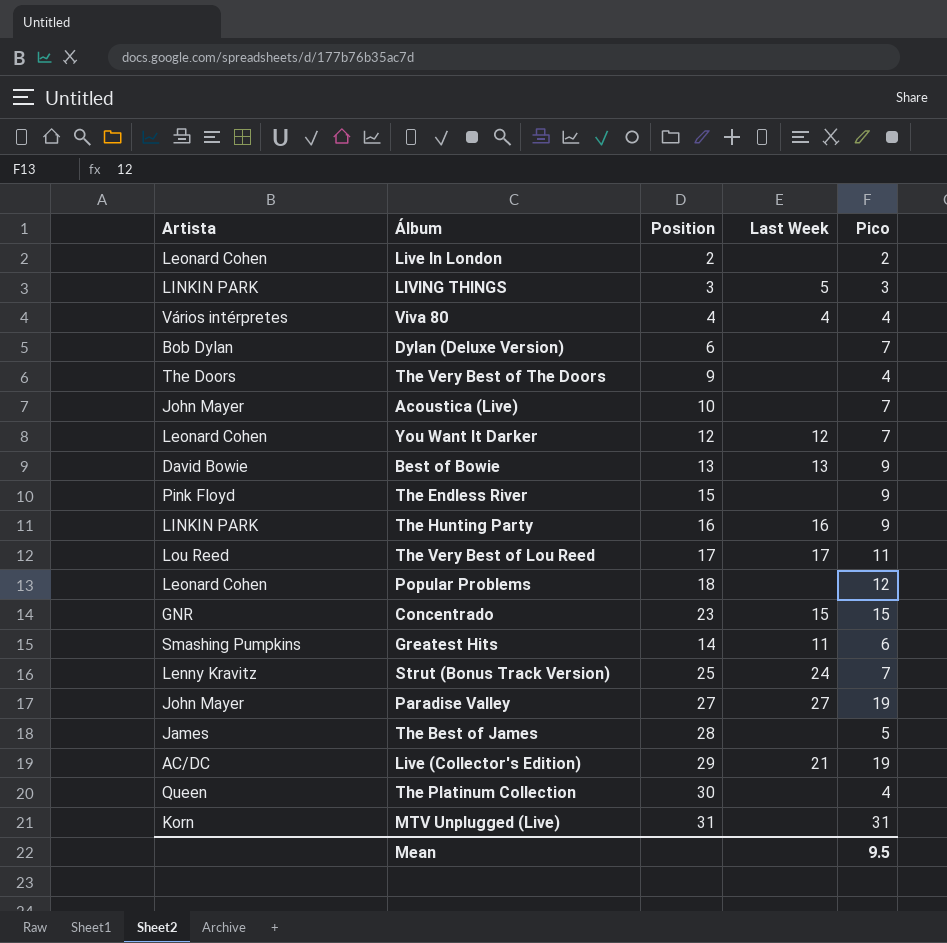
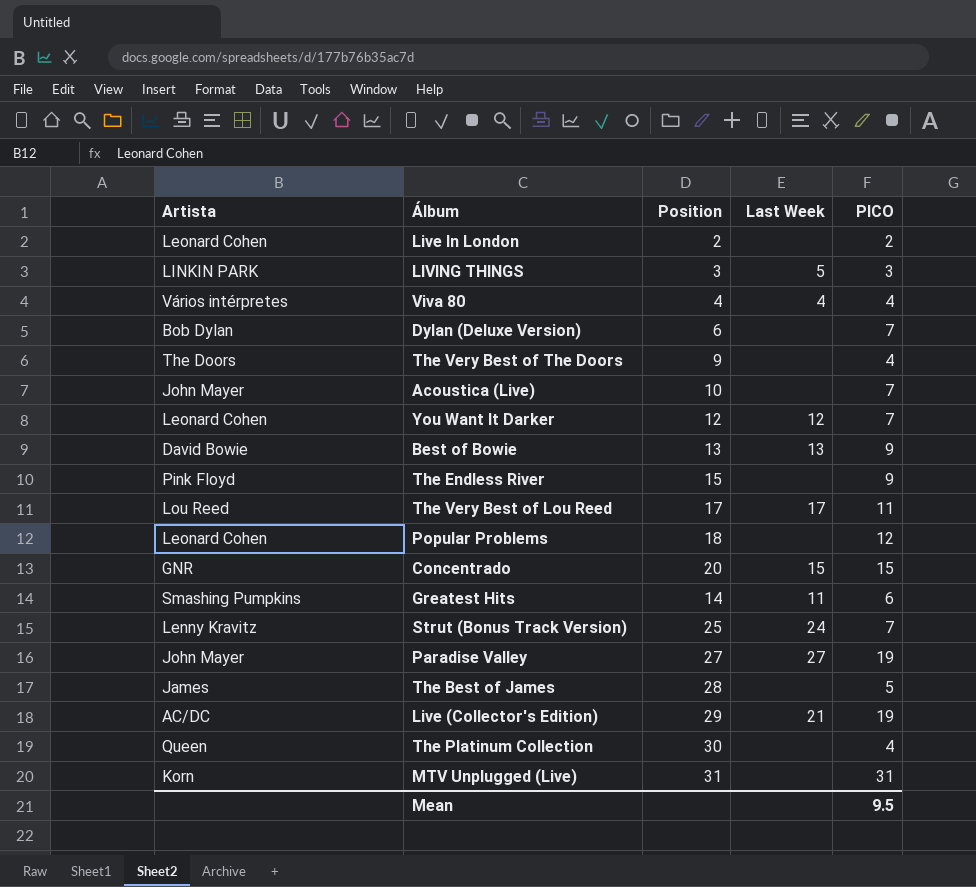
column name: Pico -> PICO
row The Hunting Party: LINKIN PARK | 16 | 16 | 9 -> none
Concentrado | Position: 23 -> 20

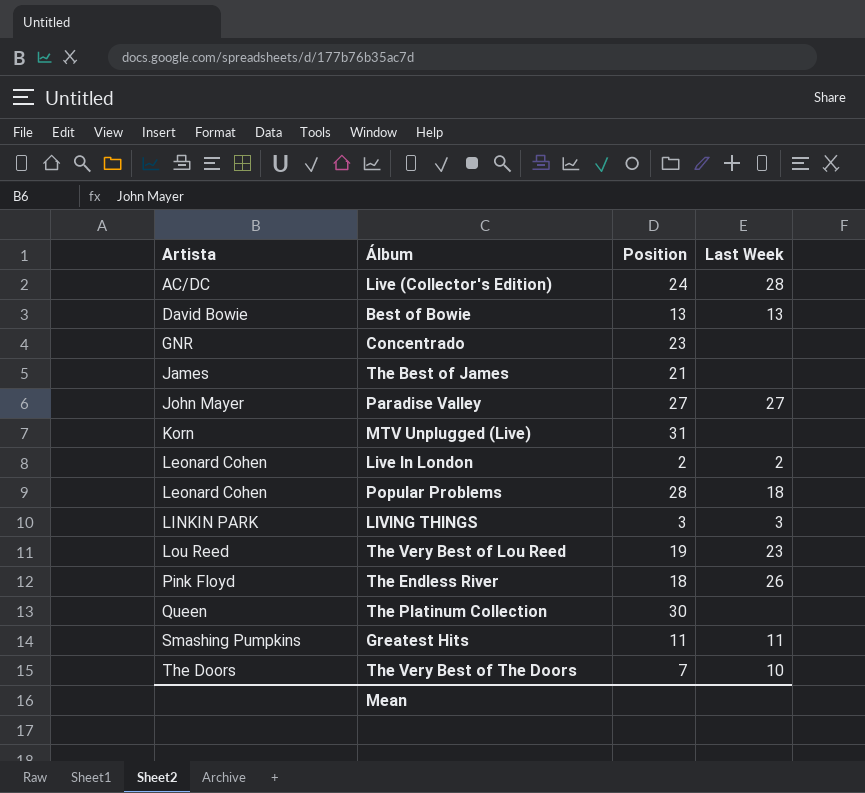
row order: none -> Artista ascending
column PICO | position: 5 -> none
row Viva 80: Vários intérpretes | 4 | 4 | 4 -> none
row Dylan (Deluxe Version): Bob Dylan | 6 | none | 7 -> none
row Acoustica (Live): John Mayer | 10 | none | 7 -> none
row You Want It Darker: Leonard Cohen | 12 | 12 | 7 -> none
row Strut (Bonus Track Version): Lenny Kravitz | 25 | 24 | 7 -> none
Live (Collector's Edition) | Position: 29 -> 24
Live (Collector's Edition) | Last Week: 21 -> 28
Concentrado | Position: 20 -> 23
Concentrado | Last Week: 15 -> none
The Best of James | Position: 28 -> 21
Live In London | Last Week: none -> 2
Popular Problems | Position: 18 -> 28
Popular Problems | Last Week: none -> 18
LIVING THINGS | Last Week: 5 -> 3
The Very Best of Lou Reed | Position: 17 -> 19
The Very Best of Lou Reed | Last Week: 17 -> 23
The Endless River | Position: 15 -> 18
The Endless River | Last Week: none -> 26
Greatest Hits | Position: 14 -> 11
The Very Best of The Doors | Position: 9 -> 7
The Very Best of The Doors | Last Week: none -> 10

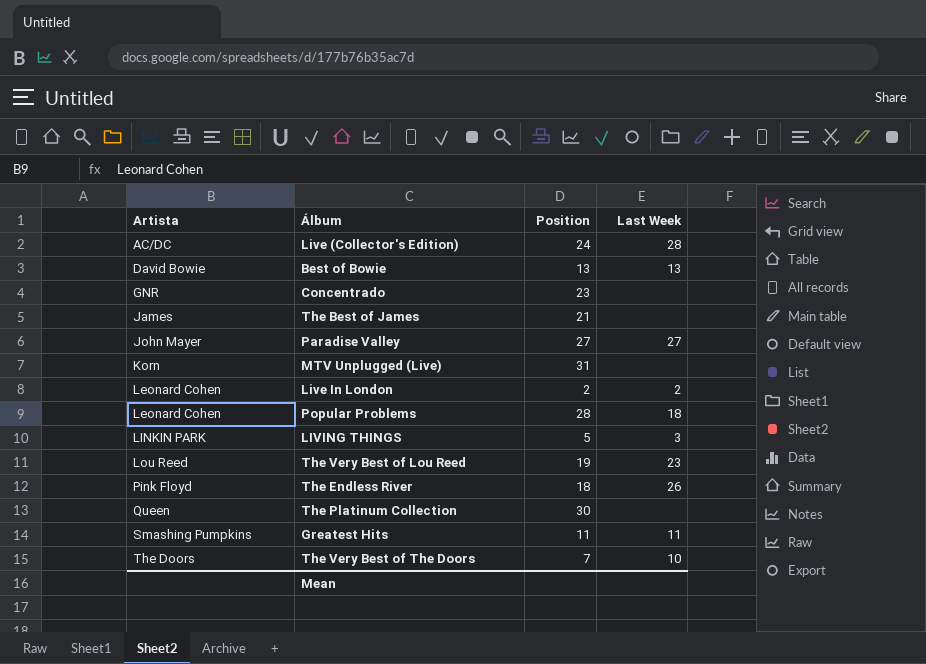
LIVING THINGS | Position: 3 -> 5

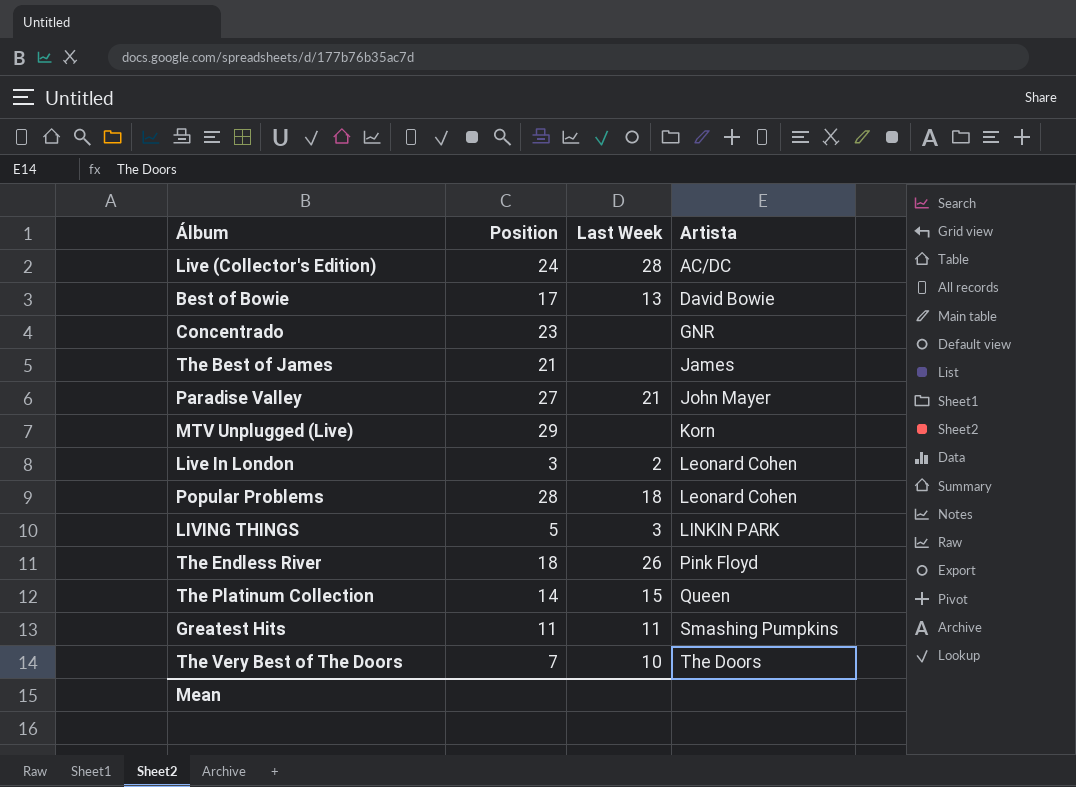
column Artista | position: 1 -> 4
row The Very Best of Lou Reed: Lou Reed | 19 | 23 -> none
Best of Bowie | Position: 13 -> 17
Paradise Valley | Last Week: 27 -> 21
MTV Unplugged (Live) | Position: 31 -> 29
Live In London | Position: 2 -> 3
The Platinum Collection | Position: 30 -> 14
The Platinum Collection | Last Week: none -> 15

